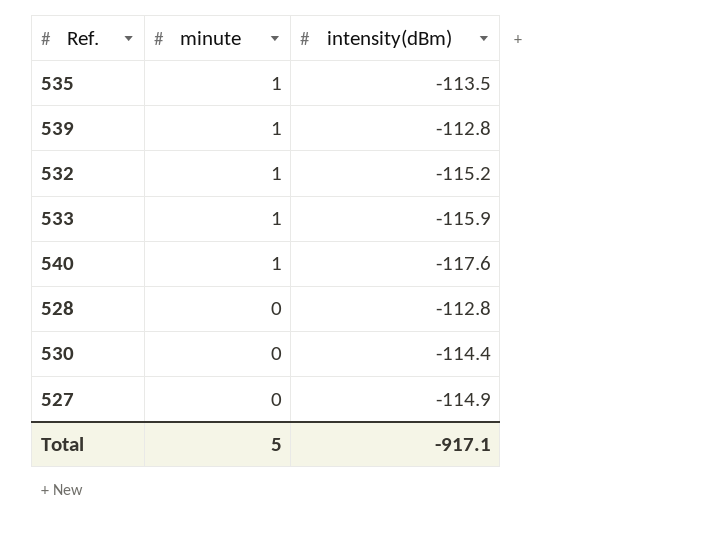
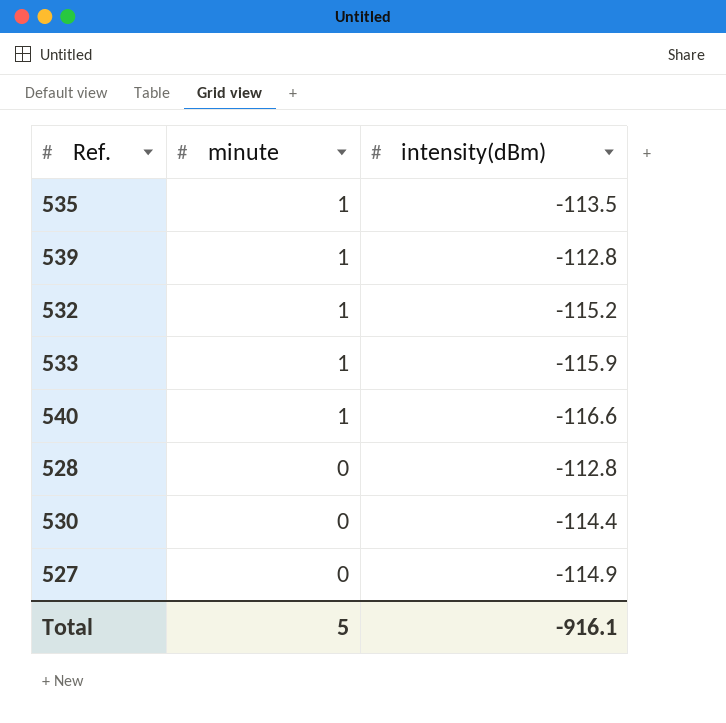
540 | intensity(dBm): -117.6 -> -116.6
Total | intensity(dBm): -917.1 -> -916.1

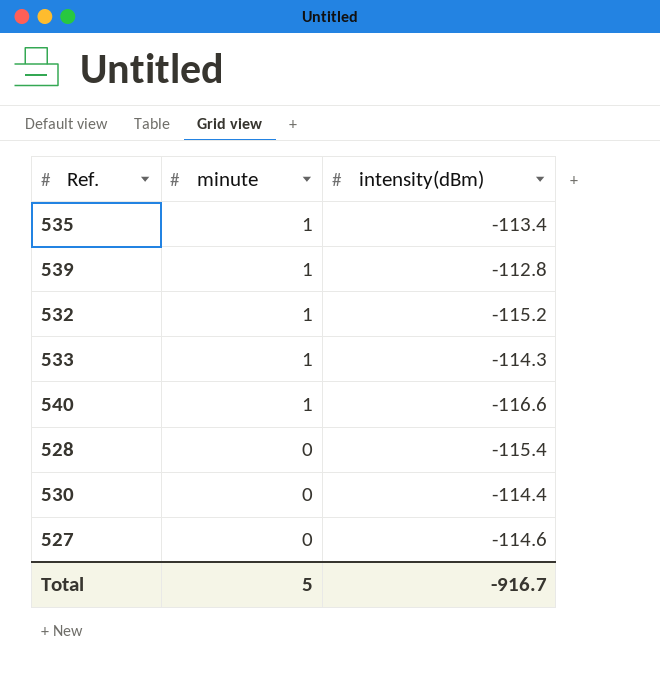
535 | intensity(dBm): -113.5 -> -113.4
533 | intensity(dBm): -115.9 -> -114.3
528 | intensity(dBm): -112.8 -> -115.4
527 | intensity(dBm): -114.9 -> -114.6
Total | intensity(dBm): -916.1 -> -916.7

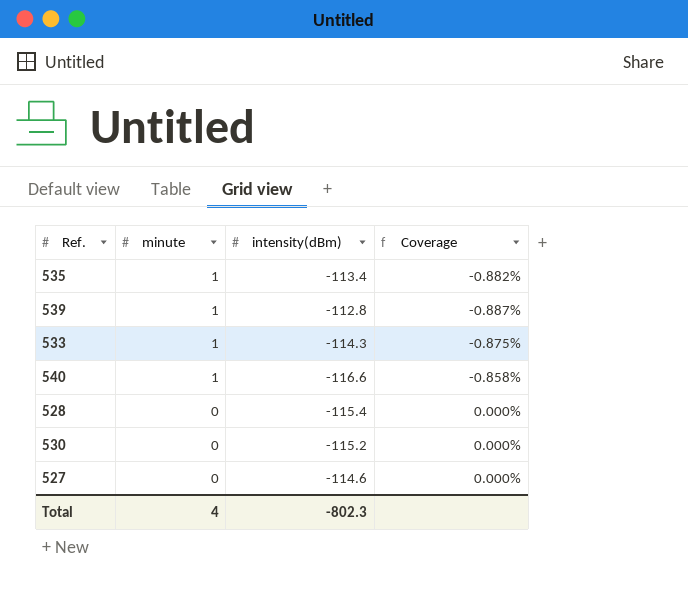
column Coverage | formula: none -> [minute] / [intensity(dBm)]
row 532: 1 | -115.2 -> none
530 | intensity(dBm): -114.4 -> -115.2
Total | minute: 5 -> 4
Total | intensity(dBm): -916.7 -> -802.3

